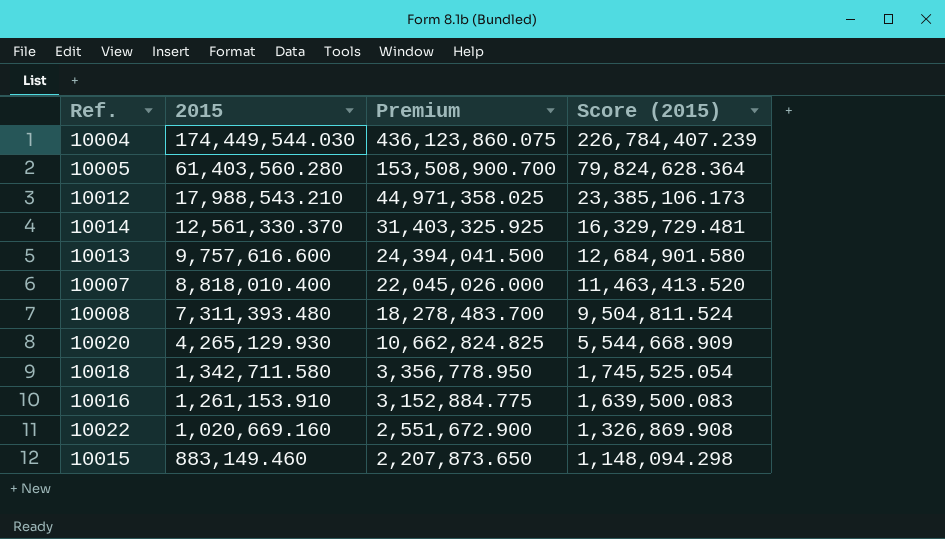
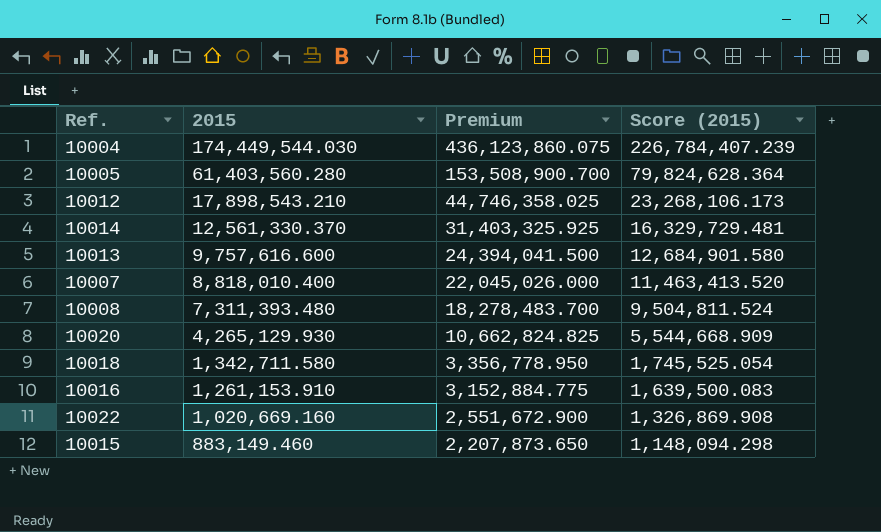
10012 | 2015: 17,988,543.210 -> 17,898,543.210
10012 | Premium: 44,971,358.025 -> 44,746,358.025
10012 | Score (2015): 23,385,106.173 -> 23,268,106.173

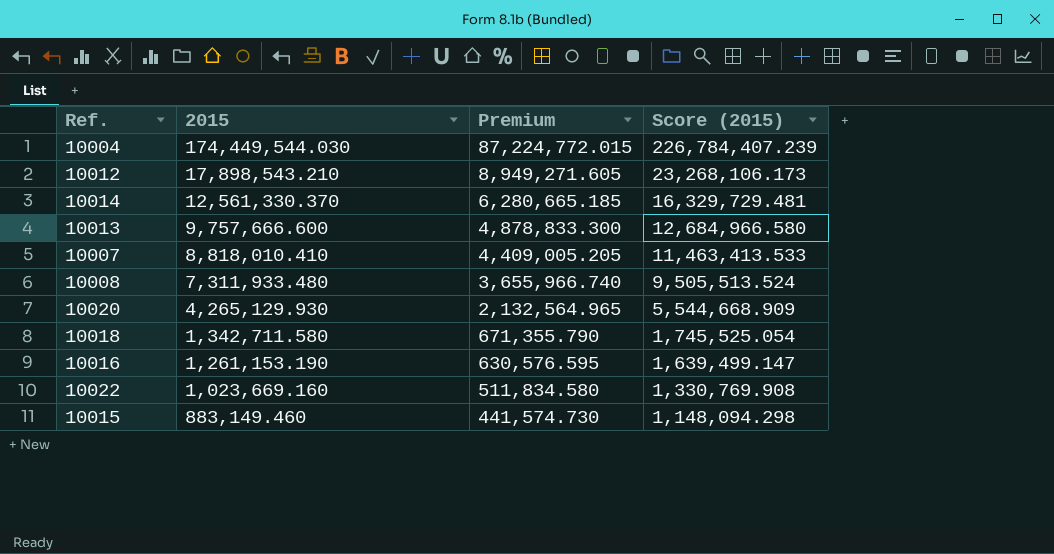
column Premium | formula: [2015] * 2.5 -> [2015] * 0.5
row 10005: 61,403,560.280 | 153,508,900.700 | 79,824,628.364 -> none
10013 | 2015: 9,757,616.600 -> 9,757,666.600
10013 | Score (2015): 12,684,901.580 -> 12,684,966.580
10007 | 2015: 8,818,010.400 -> 8,818,010.410
10007 | Score (2015): 11,463,413.520 -> 11,463,413.533
10008 | 2015: 7,311,393.480 -> 7,311,933.480
10008 | Score (2015): 9,504,811.524 -> 9,505,513.524
10016 | 2015: 1,261,153.910 -> 1,261,153.190
10016 | Score (2015): 1,639,500.083 -> 1,639,499.147
10022 | 2015: 1,020,669.160 -> 1,023,669.160
10022 | Score (2015): 1,326,869.908 -> 1,330,769.908

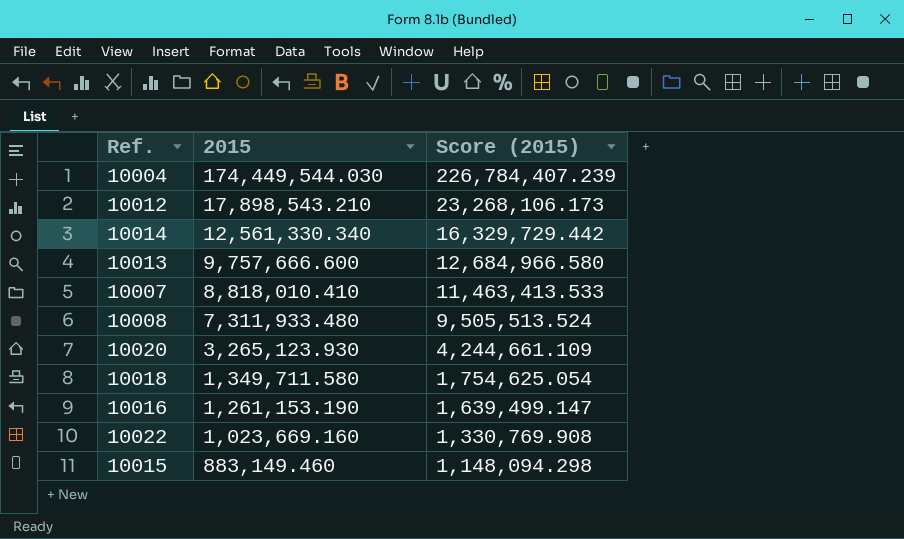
column Premium | formula: [2015] * 0.5 -> none
10014 | 2015: 12,561,330.370 -> 12,561,330.340
10014 | Score (2015): 16,329,729.481 -> 16,329,729.442
10020 | 2015: 4,265,129.930 -> 3,265,123.930
10020 | Score (2015): 5,544,668.909 -> 4,244,661.109
10018 | 2015: 1,342,711.580 -> 1,349,711.580
10018 | Score (2015): 1,745,525.054 -> 1,754,625.054

